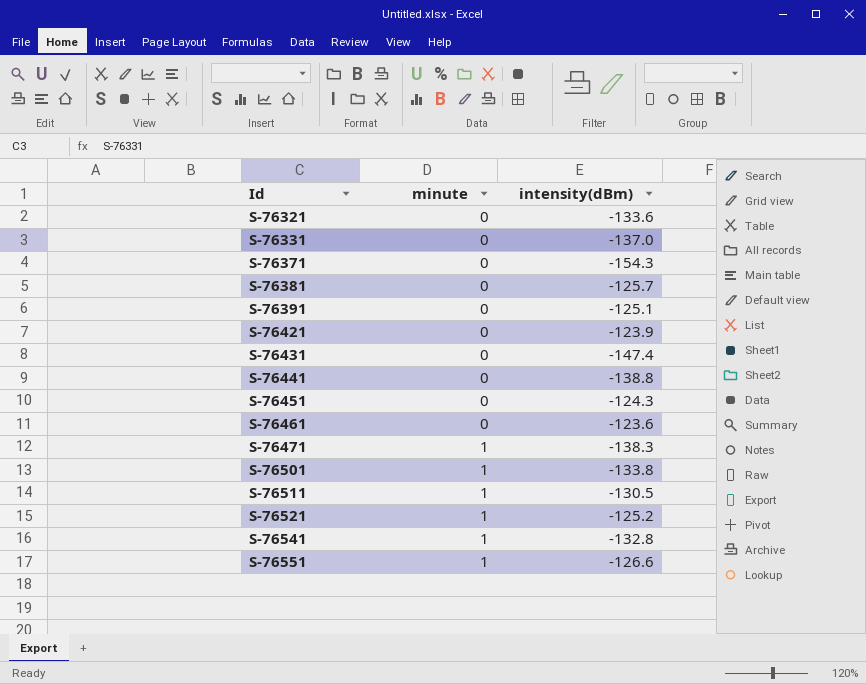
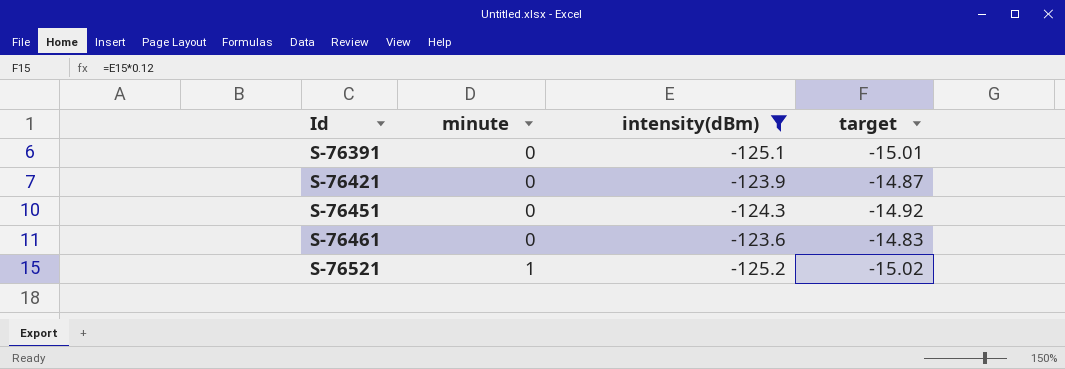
filter: none -> intensity(dBm) >= -125.2
column target | formula: none -> [intensity(dBm)] * 0.12

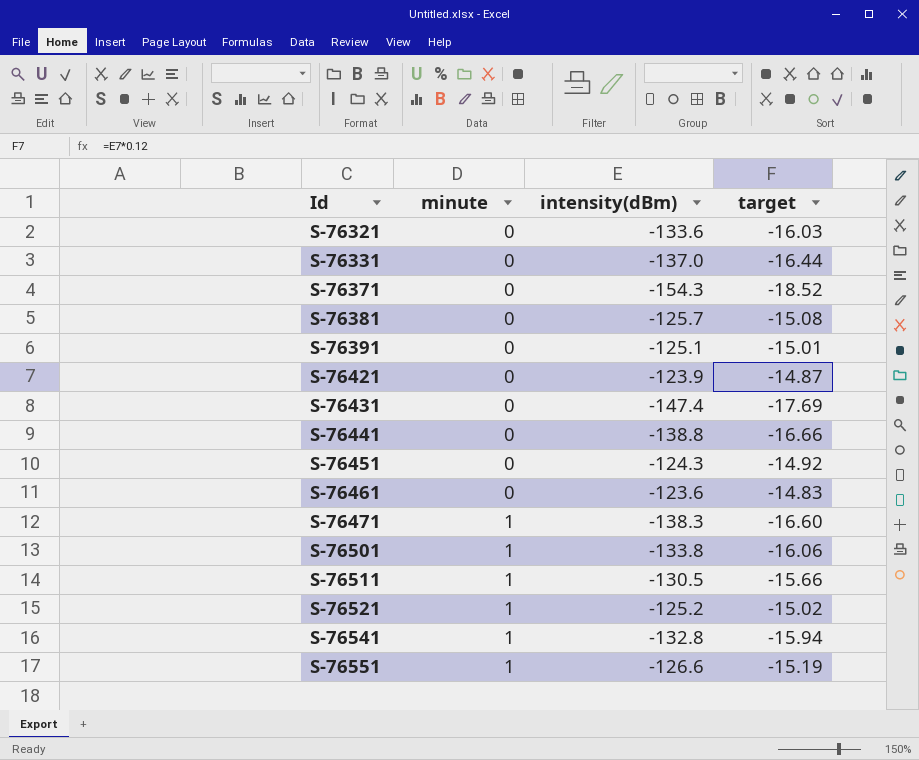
filter: intensity(dBm) >= -125.2 -> none

